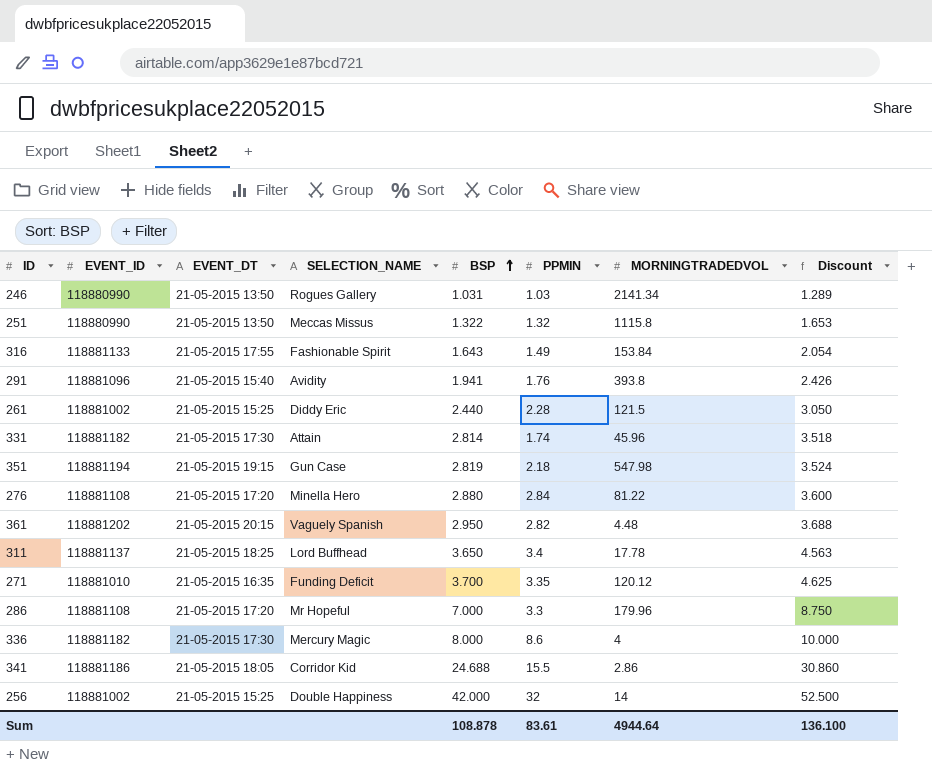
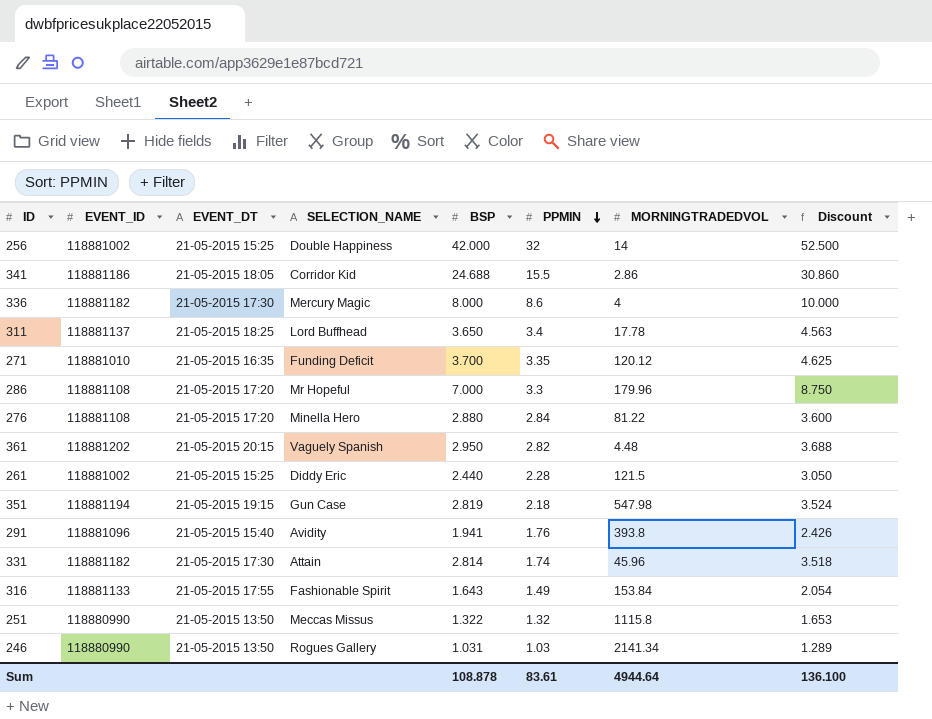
row order: BSP ascending -> PPMIN descending

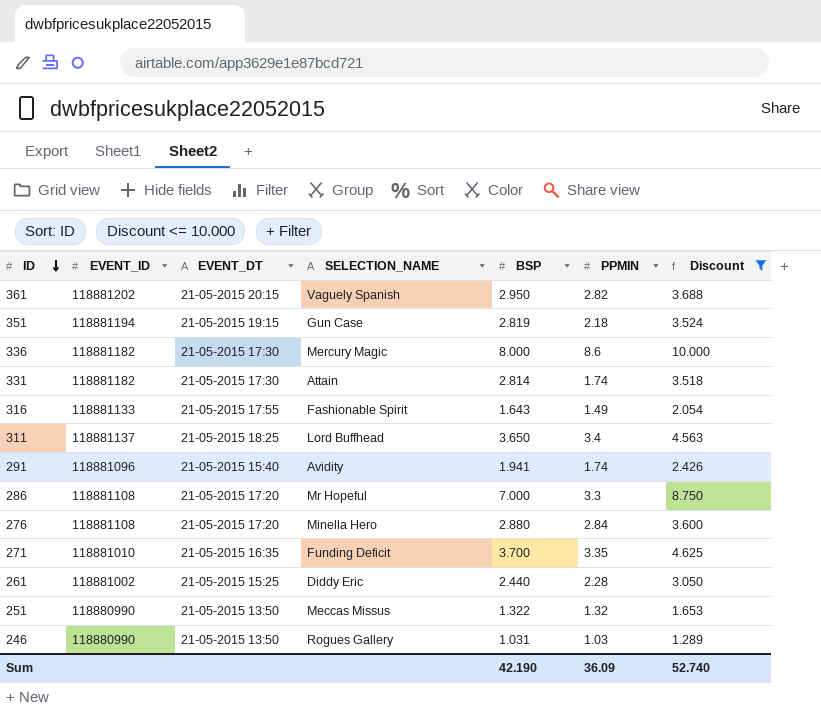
filter: none -> Discount <= 10.000
row order: PPMIN descending -> ID descending
column MORNINGTRADEDVOL | position: 7 -> none
291 | PPMIN: 1.76 -> 1.74
Sum | BSP: 108.878 -> 42.190
Sum | PPMIN: 83.61 -> 36.09
Sum | Discount: 136.100 -> 52.740

